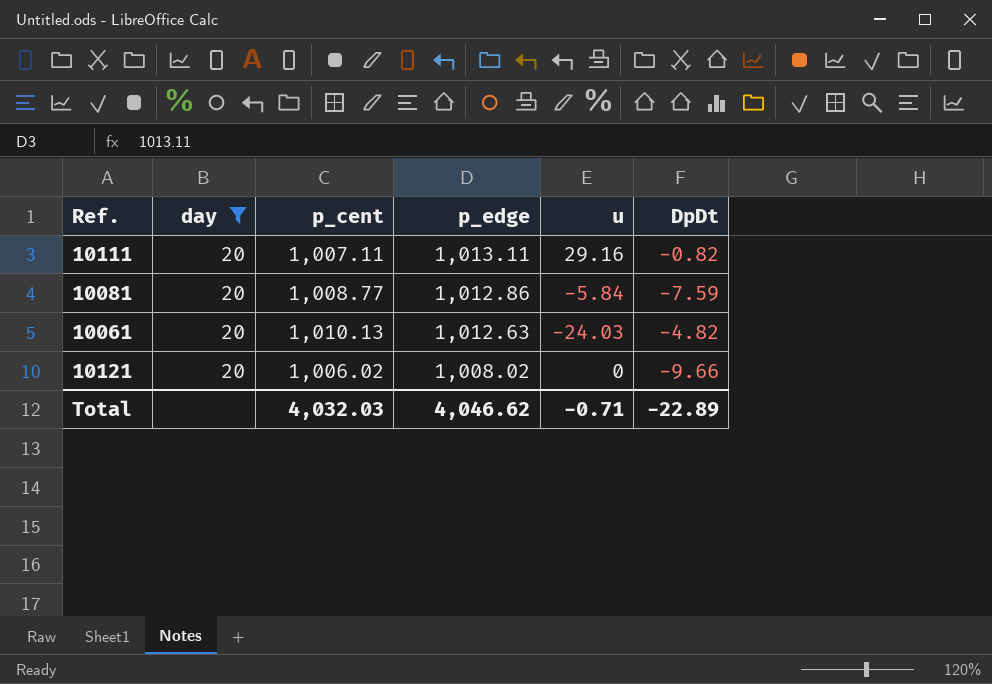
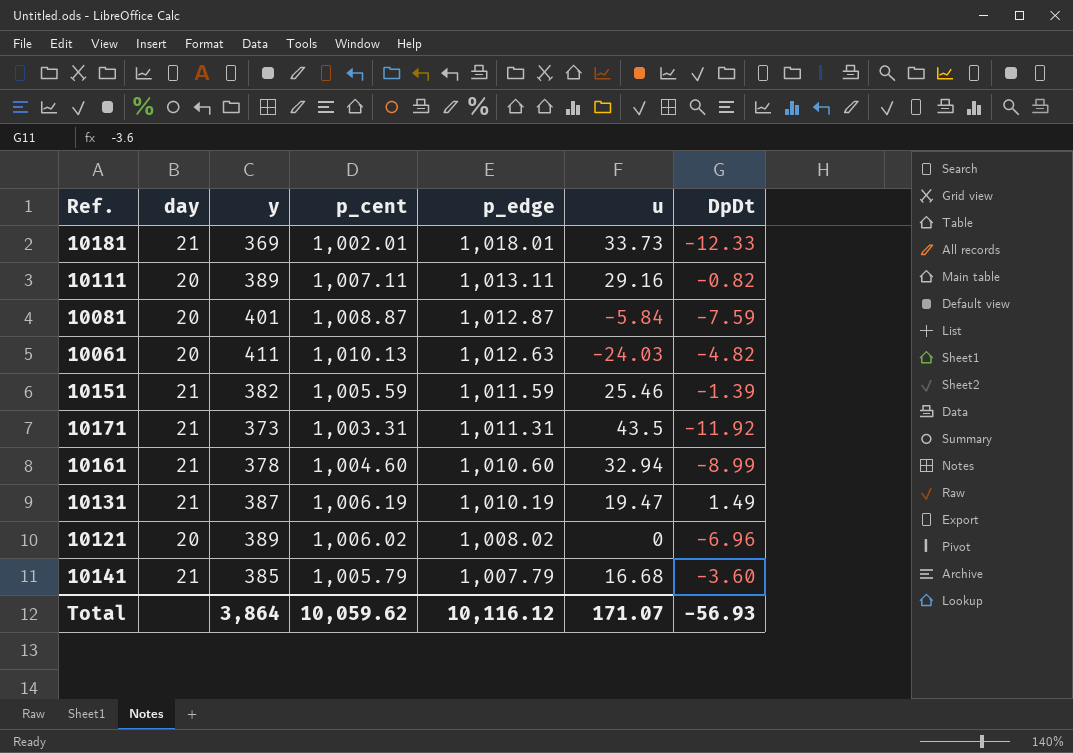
filter: day = 20 -> none
column y | position: none -> 3
10081 | p_cent: 1,008.77 -> 1,008.87
10081 | p_edge: 1,012.86 -> 1,012.87
10121 | DpDt: -9.66 -> -6.96
Total | p_cent: 4,032.03 -> 10,059.62
Total | p_edge: 4,046.62 -> 10,116.12
Total | u: -0.71 -> 171.07
Total | DpDt: -22.89 -> -56.93

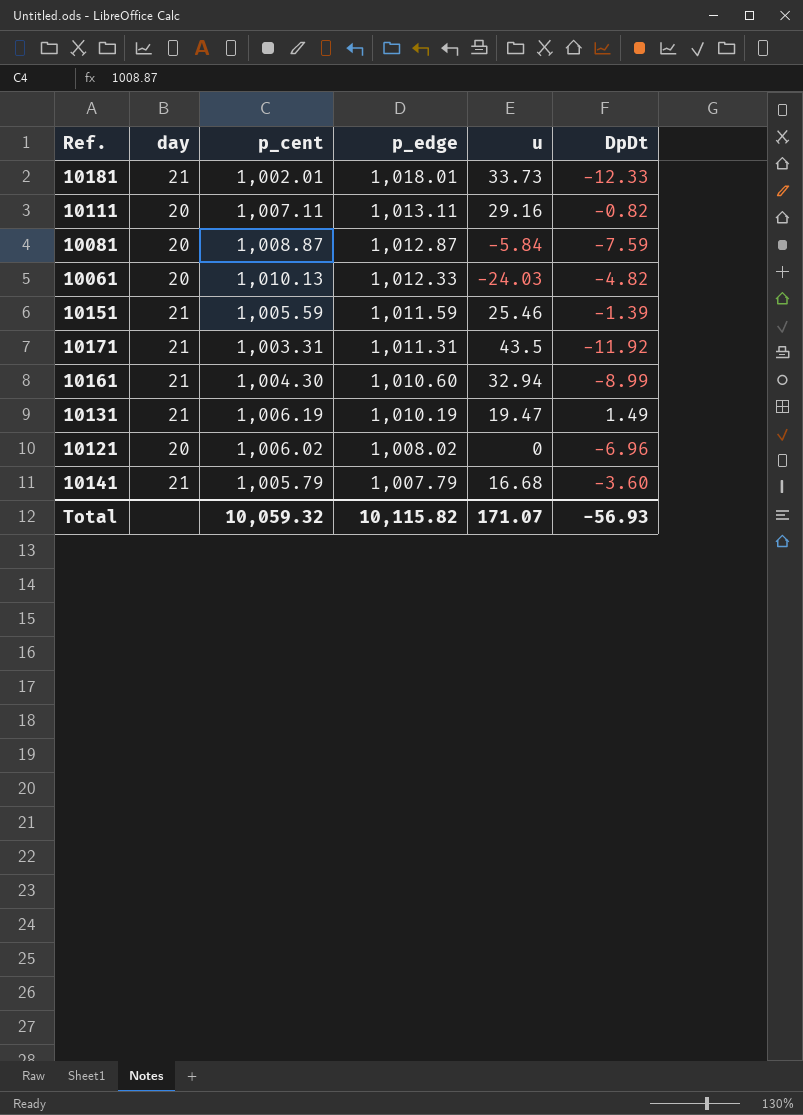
column y | position: 3 -> none
10061 | p_edge: 1,012.63 -> 1,012.33
10161 | p_cent: 1,004.60 -> 1,004.30
Total | p_cent: 10,059.62 -> 10,059.32
Total | p_edge: 10,116.12 -> 10,115.82

